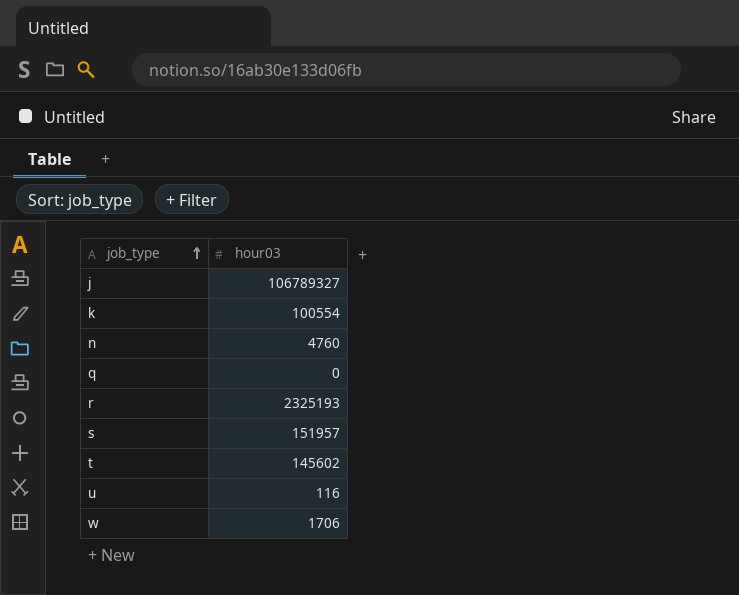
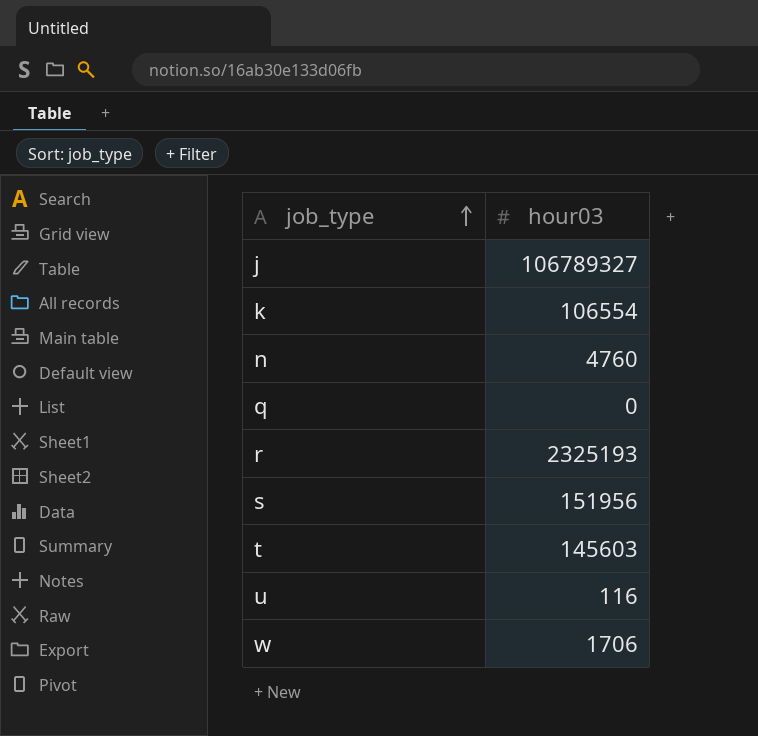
k | hour03: 100554 -> 106554
s | hour03: 151957 -> 151956
t | hour03: 145602 -> 145603

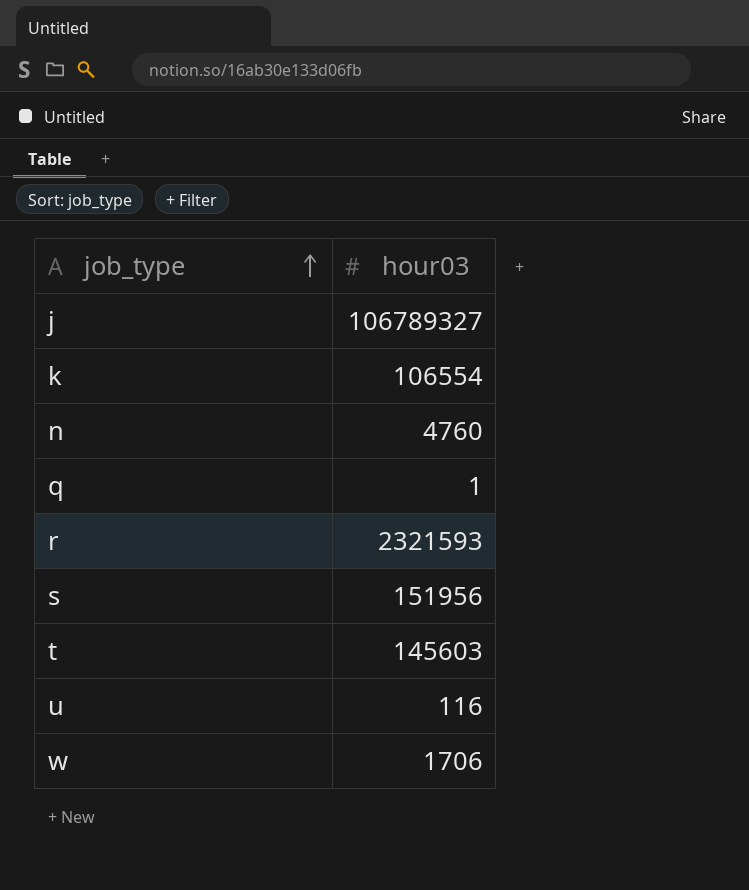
q | hour03: 0 -> 1
r | hour03: 2325193 -> 2321593

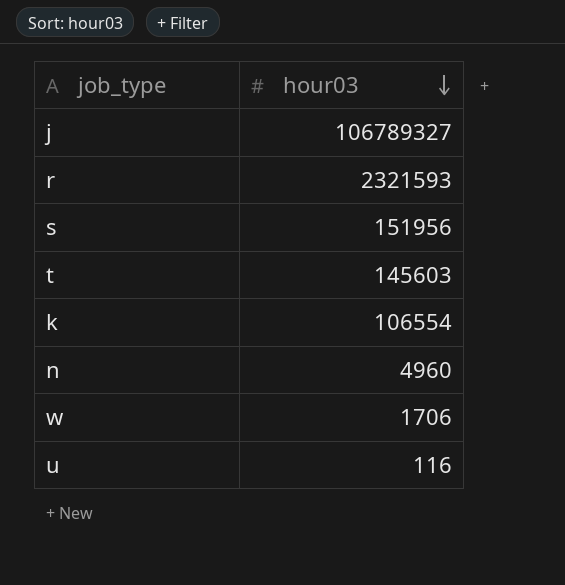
row order: job_type ascending -> hour03 descending
row q: 1 -> none
n | hour03: 4760 -> 4960

